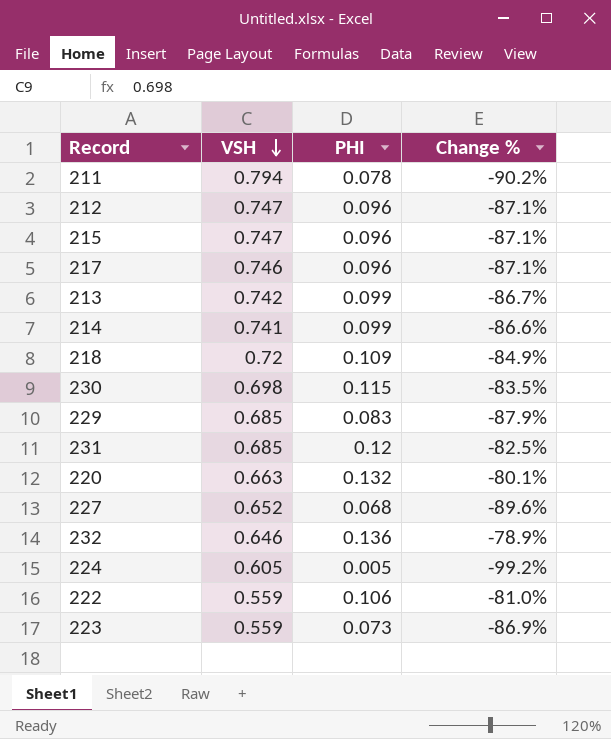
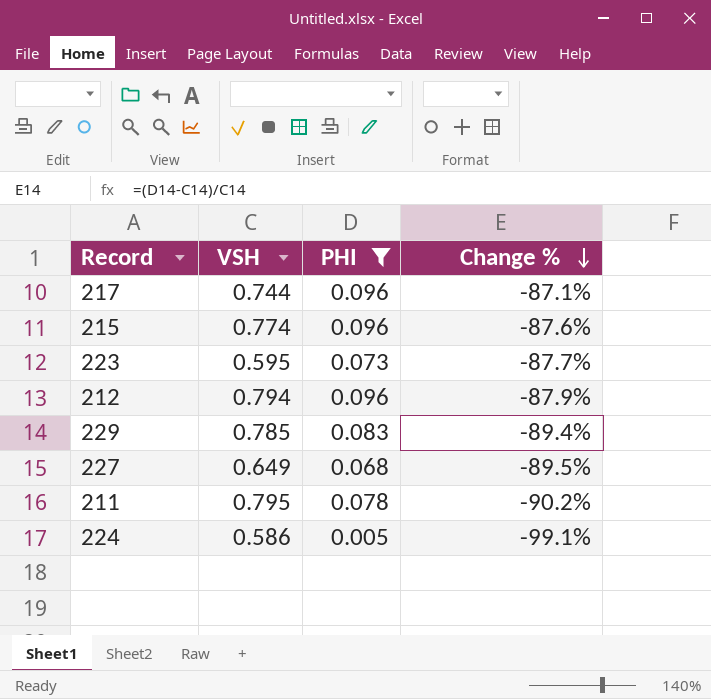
filter: none -> PHI <= 0.096
row order: VSH descending -> Change % descending
217 | VSH: 0.746 -> 0.744
215 | VSH: 0.747 -> 0.774
215 | Change %: -87.1% -> -87.6%
223 | VSH: 0.559 -> 0.595
223 | Change %: -86.9% -> -87.7%
212 | VSH: 0.747 -> 0.794
212 | Change %: -87.1% -> -87.9%
229 | VSH: 0.685 -> 0.785
229 | Change %: -87.9% -> -89.4%
227 | VSH: 0.652 -> 0.649
227 | Change %: -89.6% -> -89.5%
211 | VSH: 0.794 -> 0.795
224 | VSH: 0.605 -> 0.586
224 | Change %: -99.2% -> -99.1%

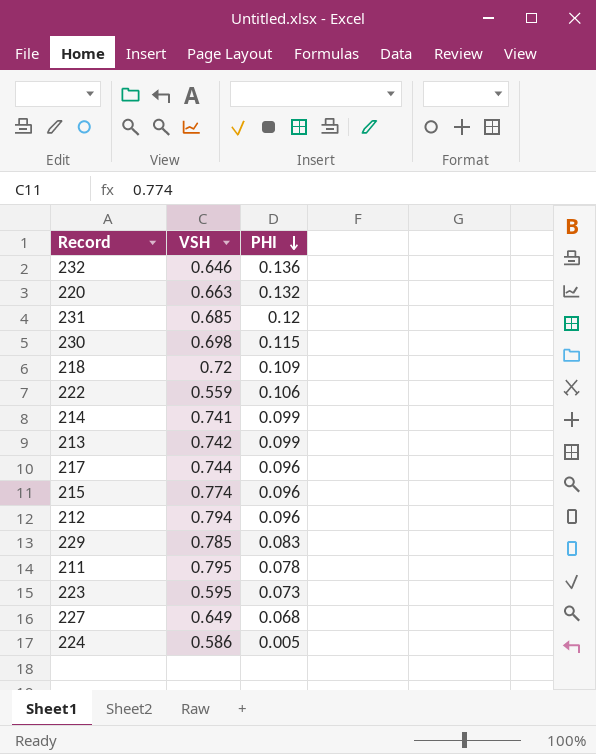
filter: PHI <= 0.096 -> none
row order: Change % descending -> PHI descending
column Change % | formula: ([PHI] - [VSH]) / [VSH] -> none

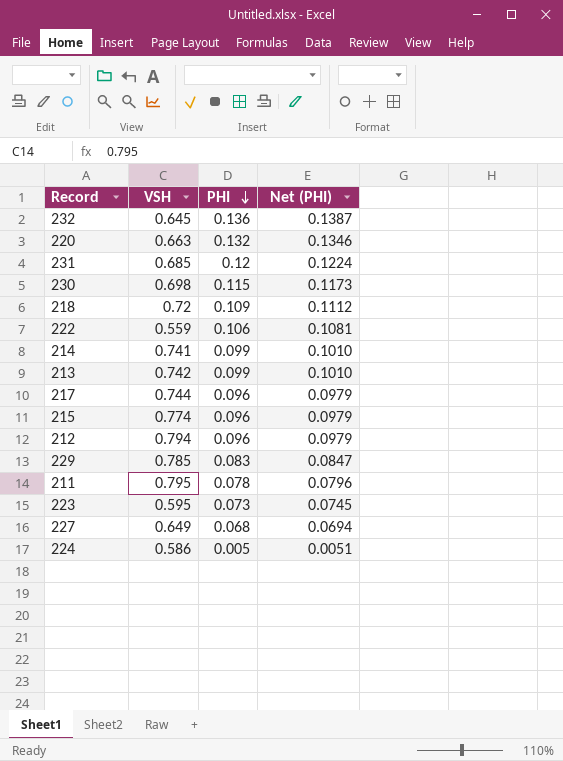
column Net (PHI) | formula: none -> [PHI] * 1.02
232 | VSH: 0.646 -> 0.645

